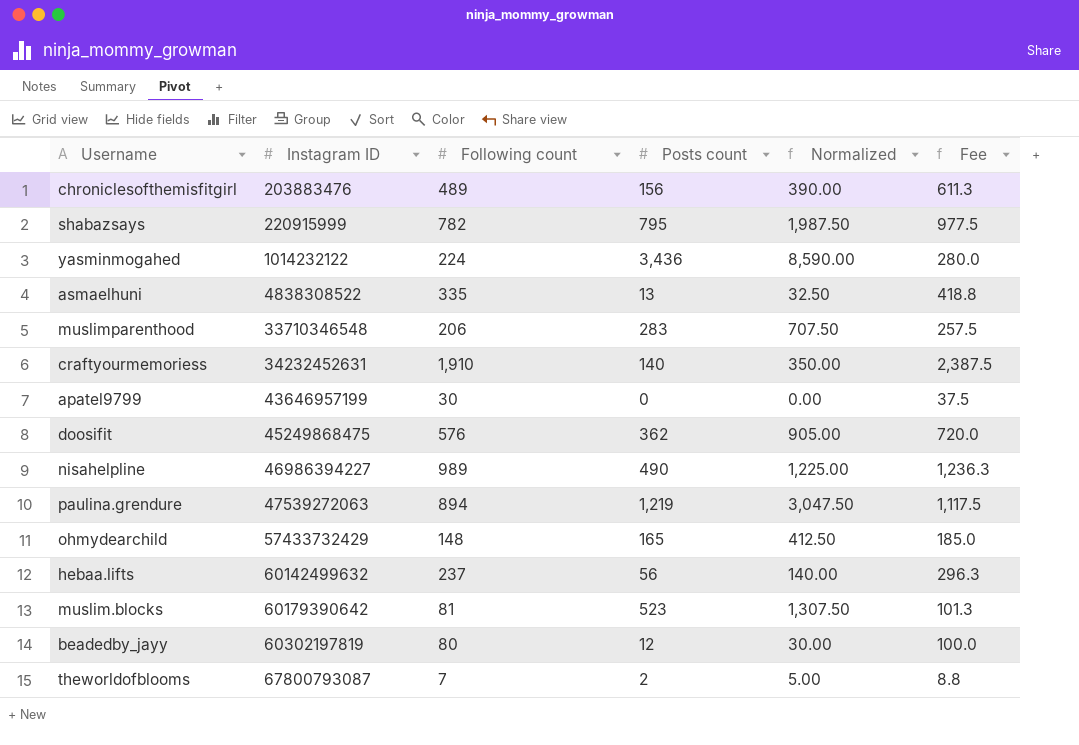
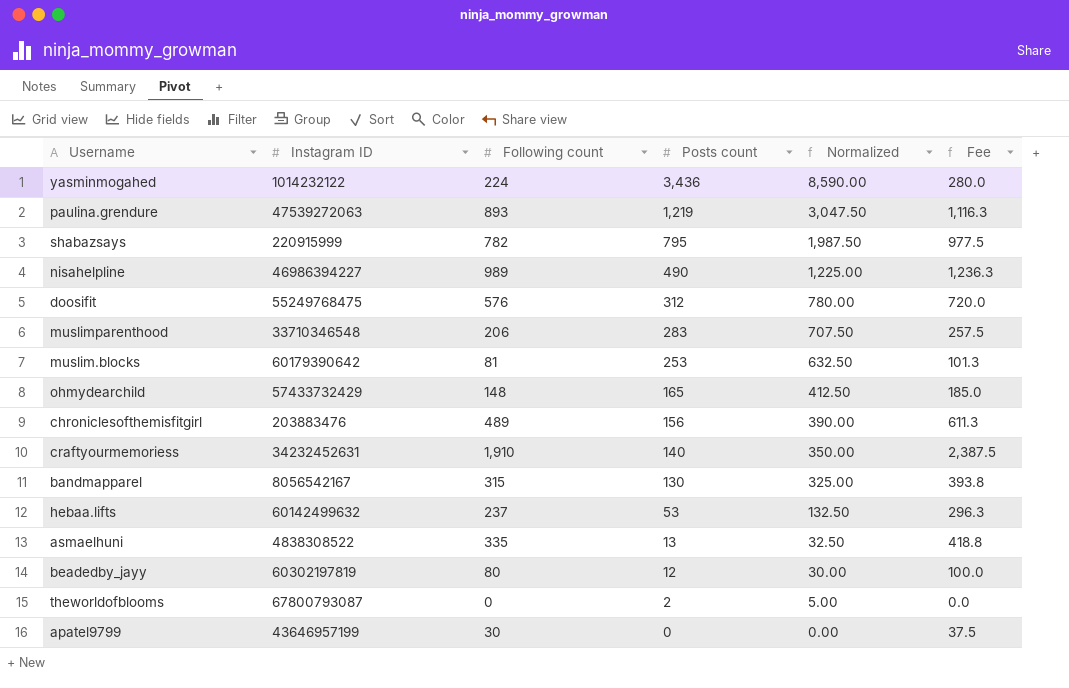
row order: Instagram ID ascending -> Posts count descending
paulina.grendure | Following count: 894 -> 893
paulina.grendure | Fee: 1,117.5 -> 1,116.3
doosifit | Instagram ID: 45249868475 -> 55249768475
doosifit | Posts count: 362 -> 312
doosifit | Normalized: 905.00 -> 780.00
muslim.blocks | Posts count: 523 -> 253
muslim.blocks | Normalized: 1,307.50 -> 632.50
row bandmapparel: none -> 8056542167 | 315 | 130 | 325.00 | 393.8
hebaa.lifts | Posts count: 56 -> 53
hebaa.lifts | Normalized: 140.00 -> 132.50
theworldofblooms | Following count: 7 -> 0
theworldofblooms | Fee: 8.8 -> 0.0

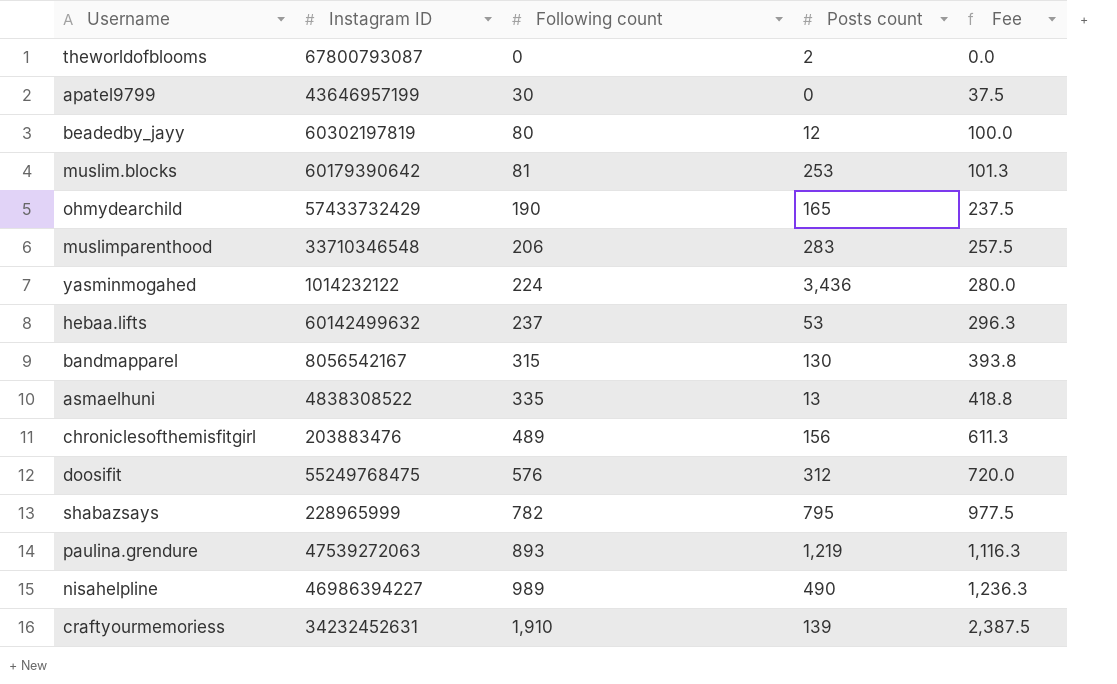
row order: Posts count descending -> Following count ascending
column Normalized | formula: [Posts count] * 2.5 -> none
ohmydearchild | Following count: 148 -> 190
ohmydearchild | Fee: 185.0 -> 237.5
shabazsays | Instagram ID: 220915999 -> 228965999
craftyourmemoriess | Posts count: 140 -> 139

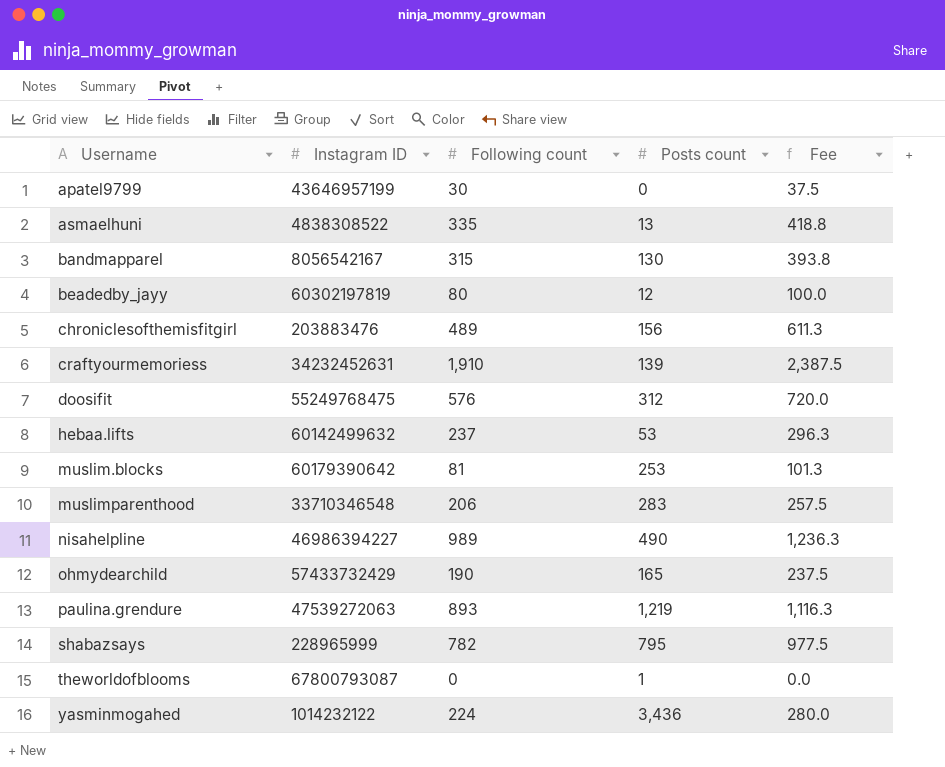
row order: Following count ascending -> Username ascending
theworldofblooms | Posts count: 2 -> 1

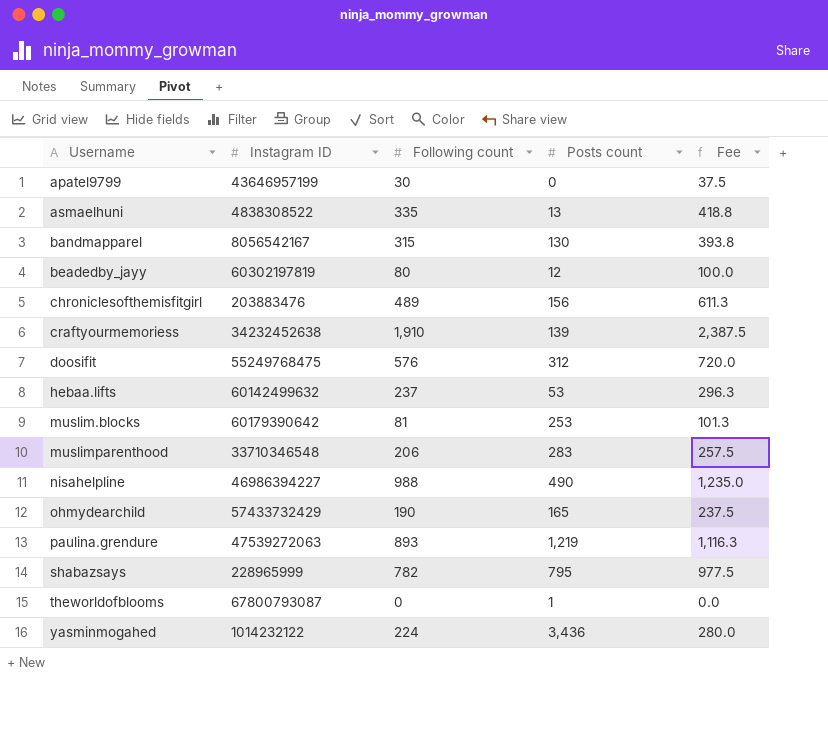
craftyourmemoriess | Instagram ID: 34232452631 -> 34232452638
nisahelpline | Following count: 989 -> 988
nisahelpline | Fee: 1,236.3 -> 1,235.0

